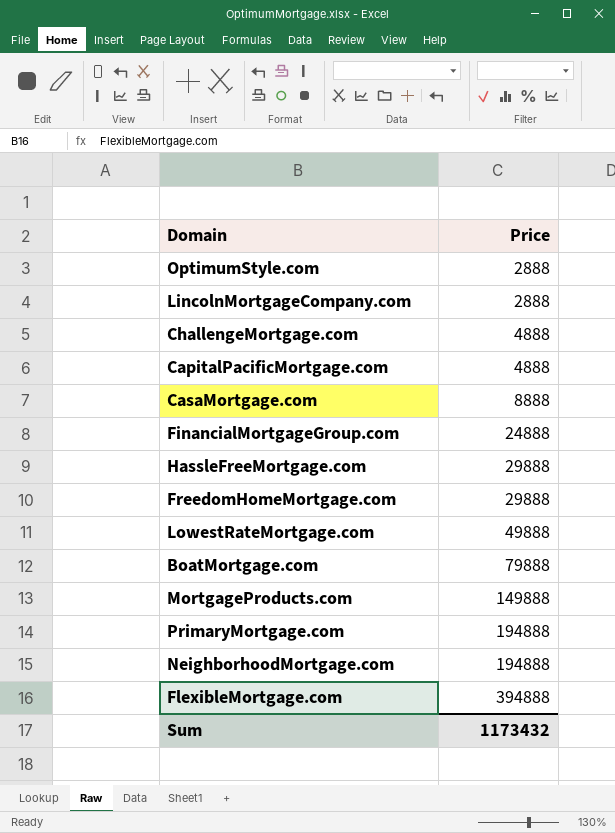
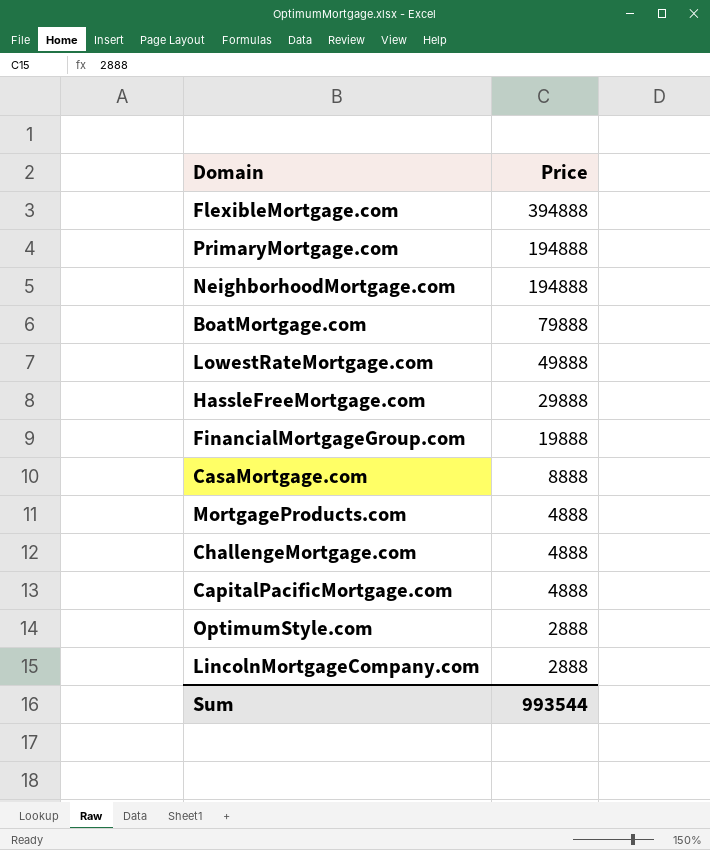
row order: Price ascending -> Price descending
row FreedomHomeMortgage.com: 29888 -> none
FinancialMortgageGroup.com | Price: 24888 -> 19888
MortgageProducts.com | Price: 149888 -> 4888
Sum | Price: 1173432 -> 993544

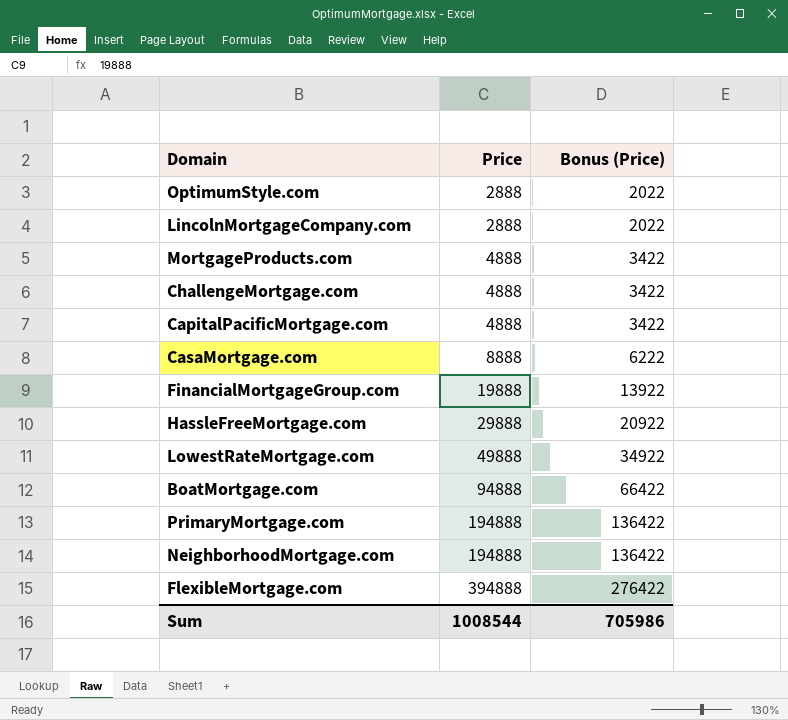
row order: Price descending -> Price ascending
column Bonus (Price) | formula: none -> [Price] * 0.7
BoatMortgage.com | Price: 79888 -> 94888
Sum | Price: 993544 -> 1008544

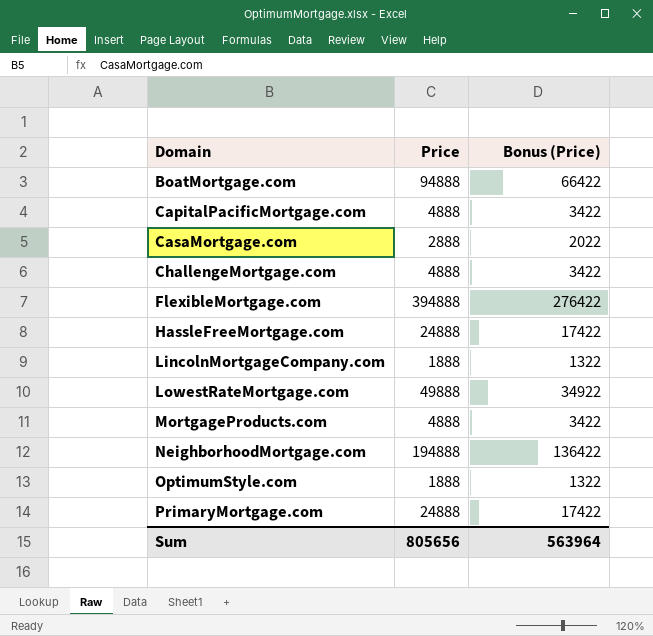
row order: Price ascending -> Domain ascending
row FinancialMortgageGroup.com: 19888 | 13922 -> none
CasaMortgage.com | Price: 8888 -> 2888
CasaMortgage.com | Bonus (Price): 6222 -> 2022
HassleFreeMortgage.com | Price: 29888 -> 24888
HassleFreeMortgage.com | Bonus (Price): 20922 -> 17422
LincolnMortgageCompany.com | Price: 2888 -> 1888
LincolnMortgageCompany.com | Bonus (Price): 2022 -> 1322
OptimumStyle.com | Price: 2888 -> 1888
OptimumStyle.com | Bonus (Price): 2022 -> 1322
PrimaryMortgage.com | Price: 194888 -> 24888
PrimaryMortgage.com | Bonus (Price): 136422 -> 17422
Sum | Price: 1008544 -> 805656
Sum | Bonus (Price): 705986 -> 563964

